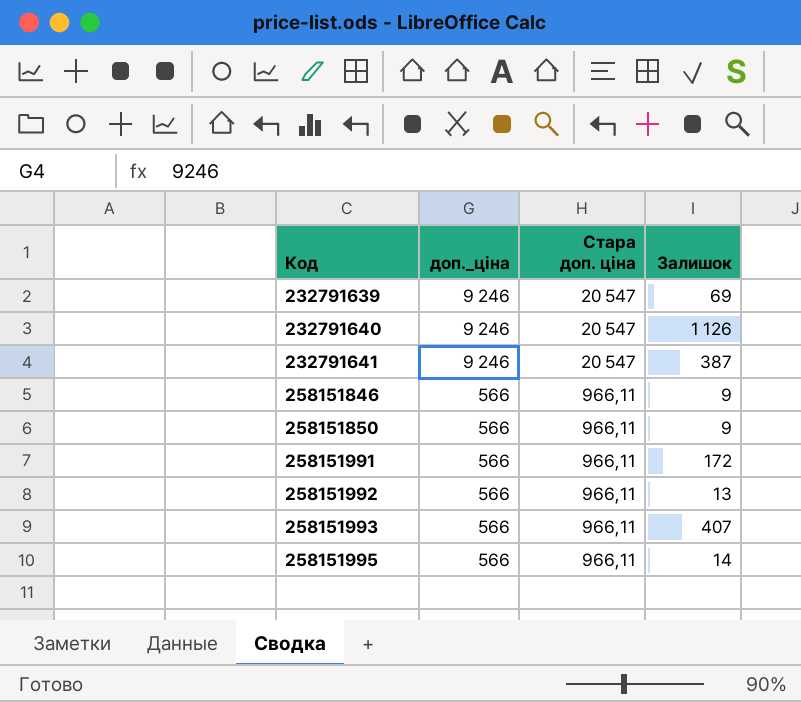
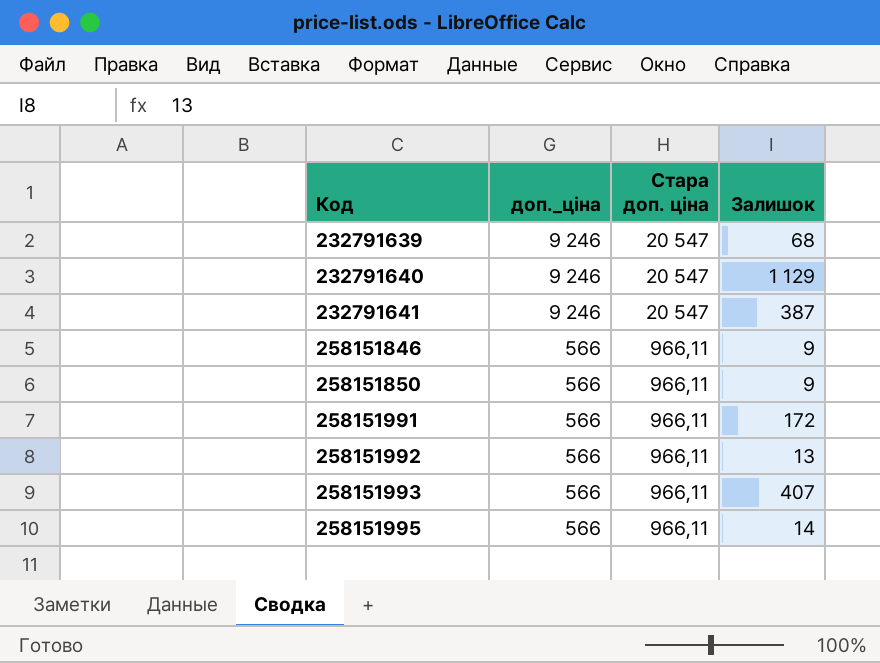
232791639 | Залишок: 69 -> 68
232791640 | Залишок: 1 126 -> 1 129

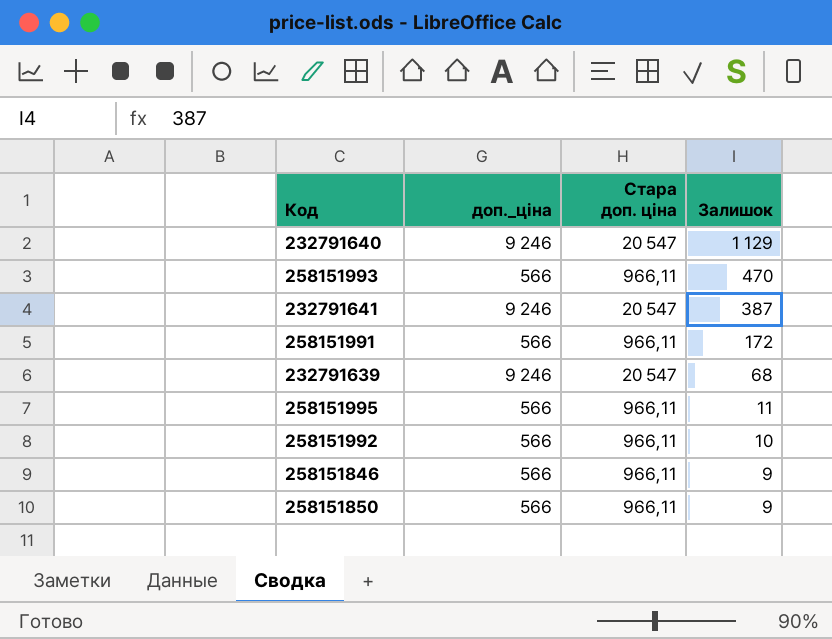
row order: Код ascending -> Залишок descending
258151993 | Залишок: 407 -> 470
258151995 | Залишок: 14 -> 11
258151992 | Залишок: 13 -> 10

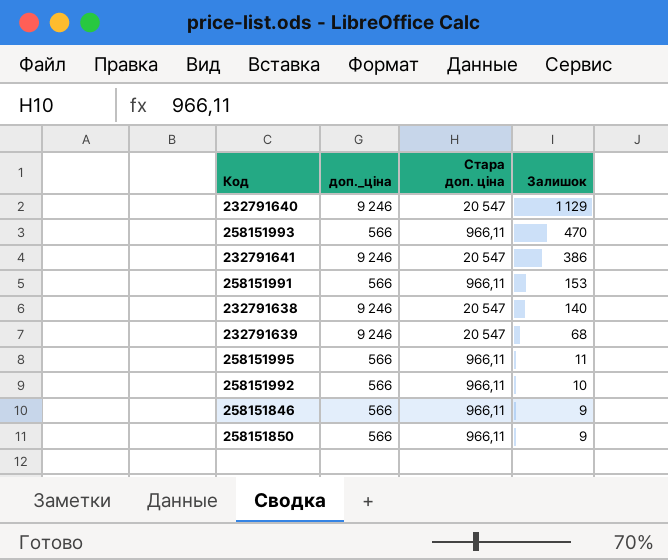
232791641 | Залишок: 387 -> 386
258151991 | Залишок: 172 -> 153
row 232791638: none -> 9 246 | 20 547 | 140

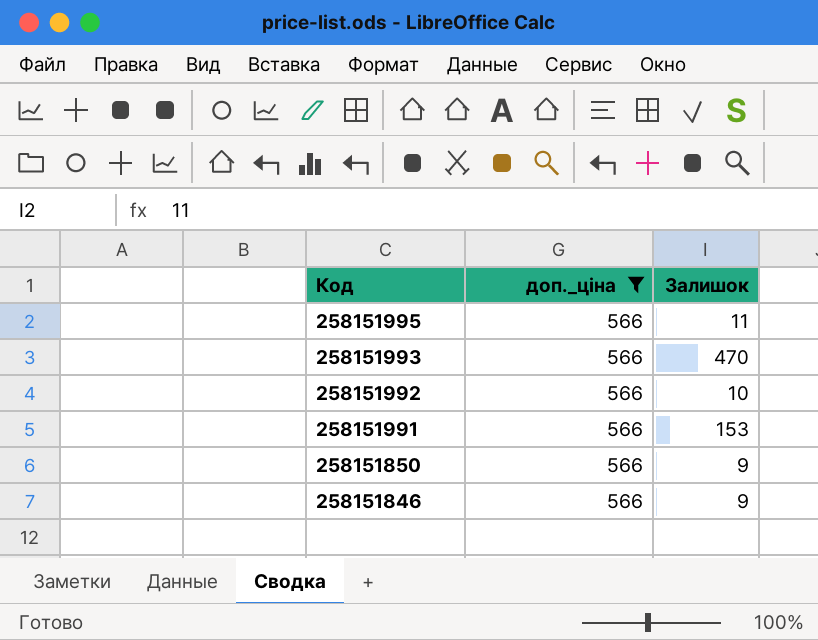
filter: none -> доп._ціна = 566
row order: Залишок descending -> Код descending
column Стара доп. ціна | position: 3 -> none

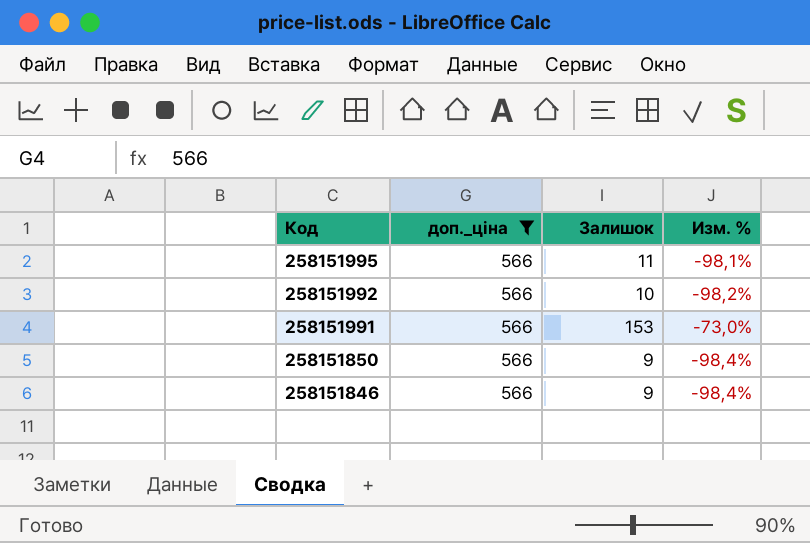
column Изм. % | formula: none -> ([Залишок] - [доп._ціна]) / [доп._ціна]
row 258151993: 566 | 470 -> none

